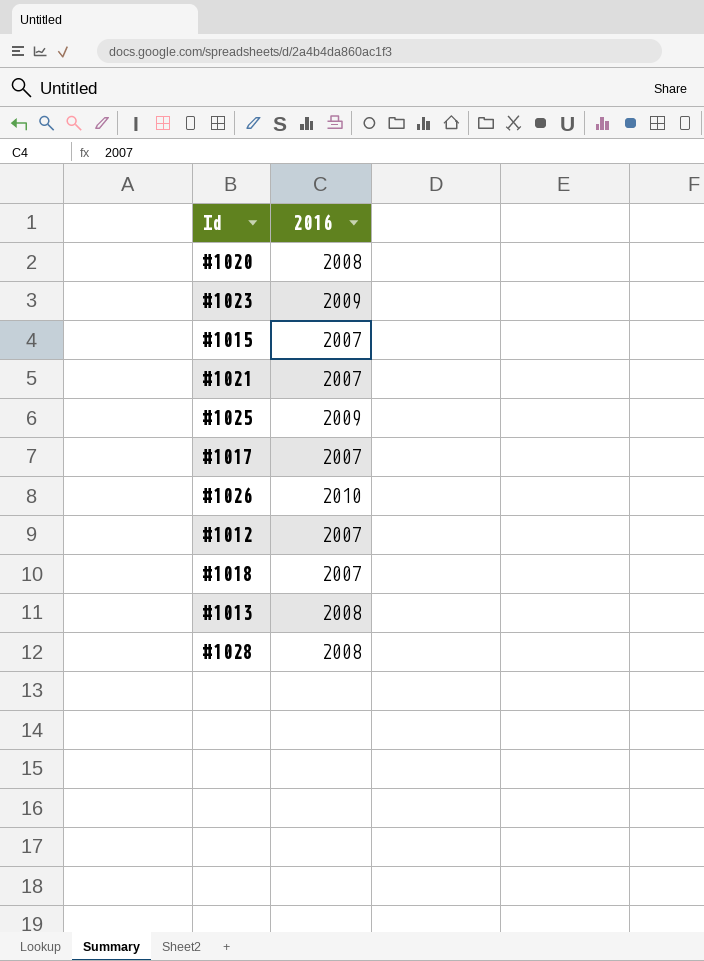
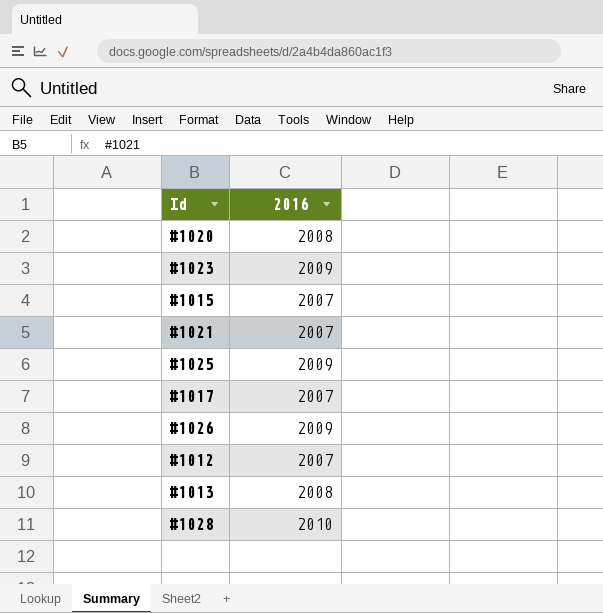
row #1018: 2007 -> none
#1026 | 2016: 2010 -> 2009
#1028 | 2016: 2008 -> 2010

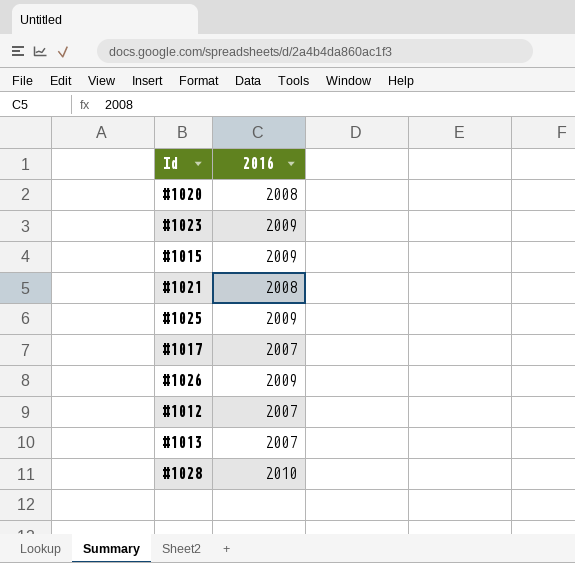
#1015 | 2016: 2007 -> 2009
#1021 | 2016: 2007 -> 2008
#1013 | 2016: 2008 -> 2007

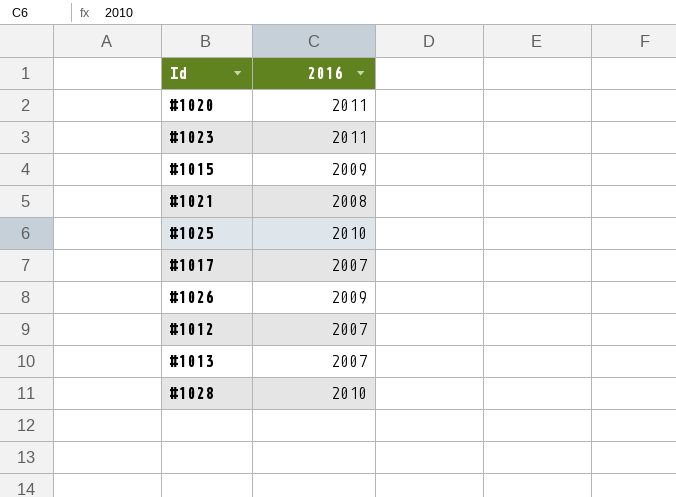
#1020 | 2016: 2008 -> 2011
#1023 | 2016: 2009 -> 2011
#1025 | 2016: 2009 -> 2010

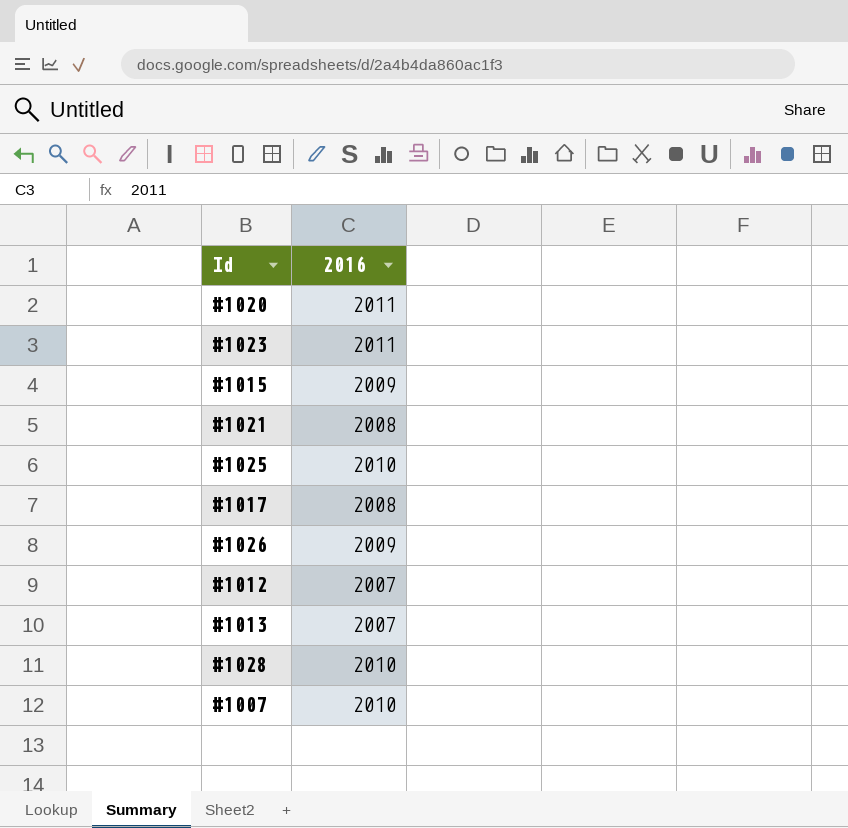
#1017 | 2016: 2007 -> 2008
row #1007: none -> 2010

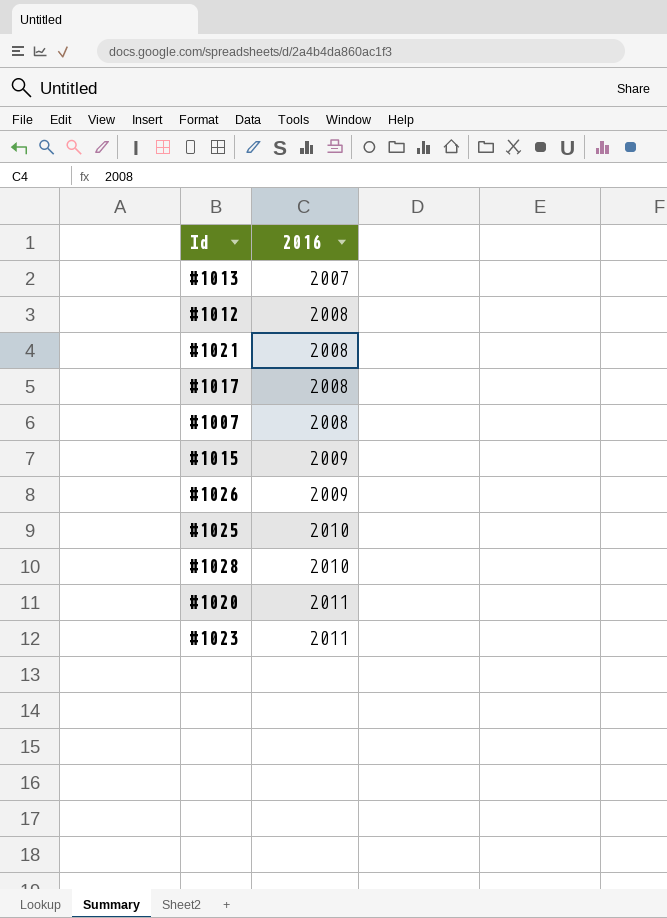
row order: none -> 2016 ascending
#1012 | 2016: 2007 -> 2008
#1007 | 2016: 2010 -> 2008

